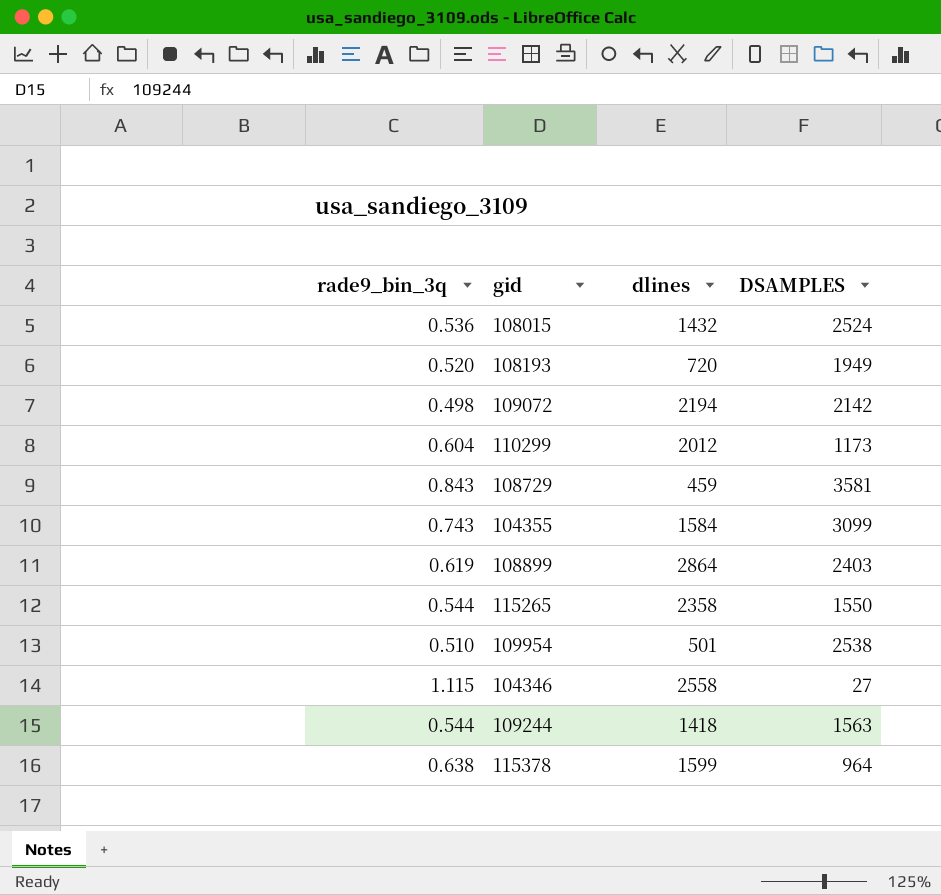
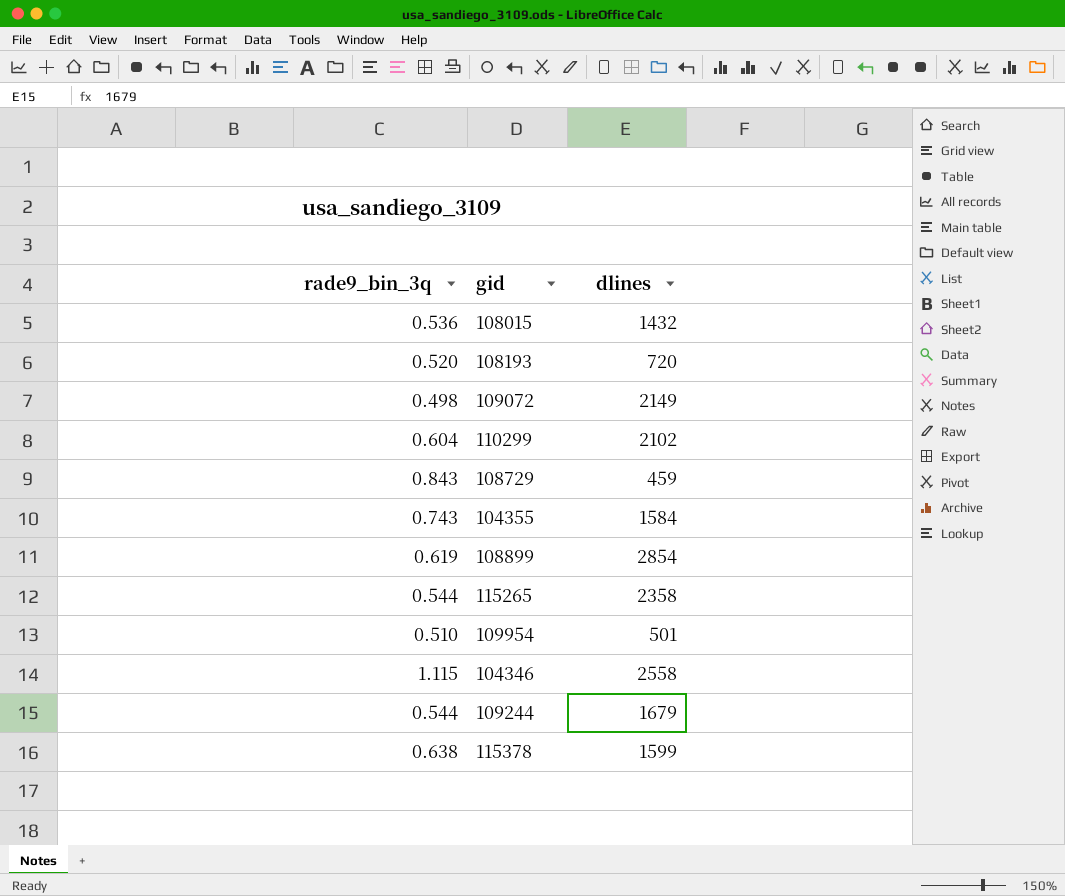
column DSAMPLES | position: 4 -> none
109072 | dlines: 2194 -> 2149
110299 | dlines: 2012 -> 2102
108899 | dlines: 2864 -> 2854
109244 | dlines: 1418 -> 1679

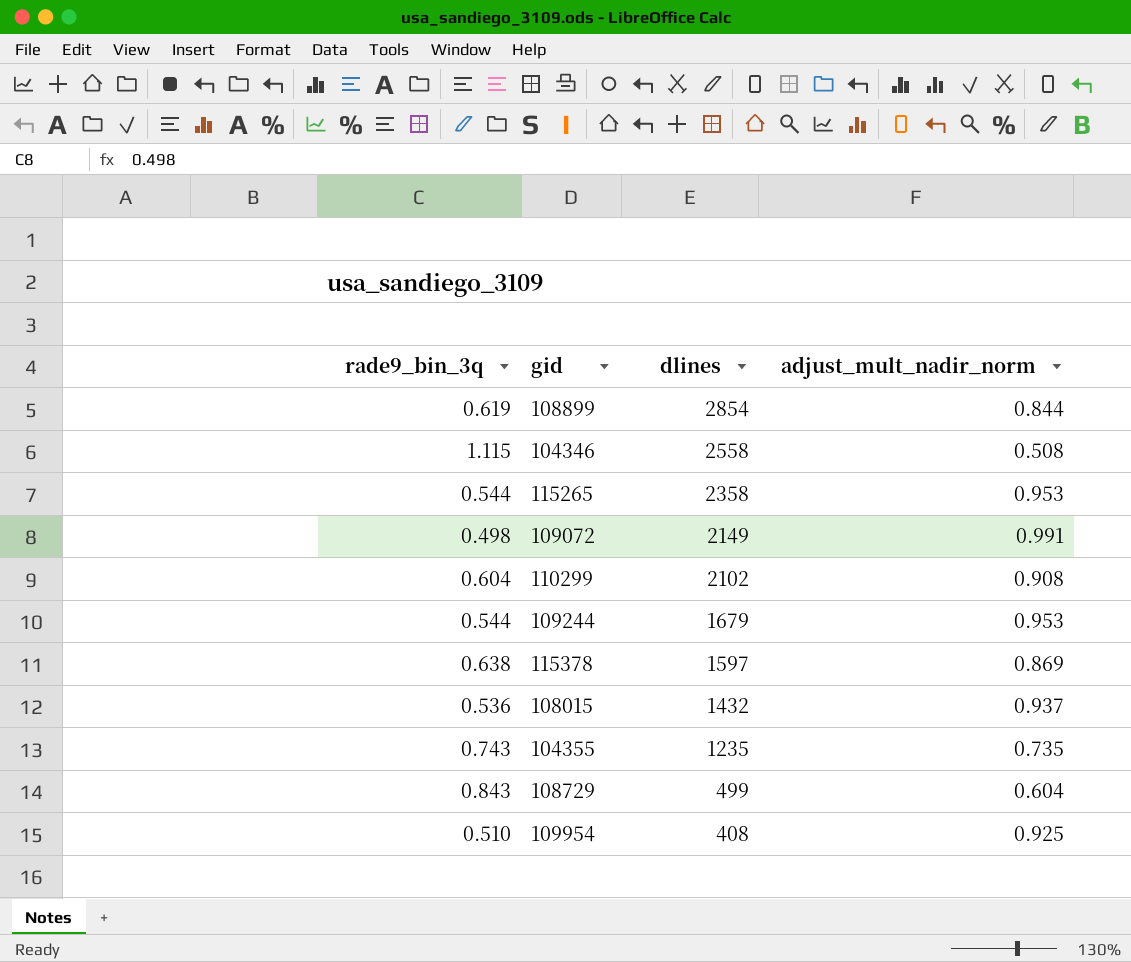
row order: none -> dlines descending
column adjust_mult_nadir_norm | position: none -> 4
row 108193: 0.520 | 720 -> none
115378 | dlines: 1599 -> 1597
104355 | dlines: 1584 -> 1235
108729 | dlines: 459 -> 499
109954 | dlines: 501 -> 408

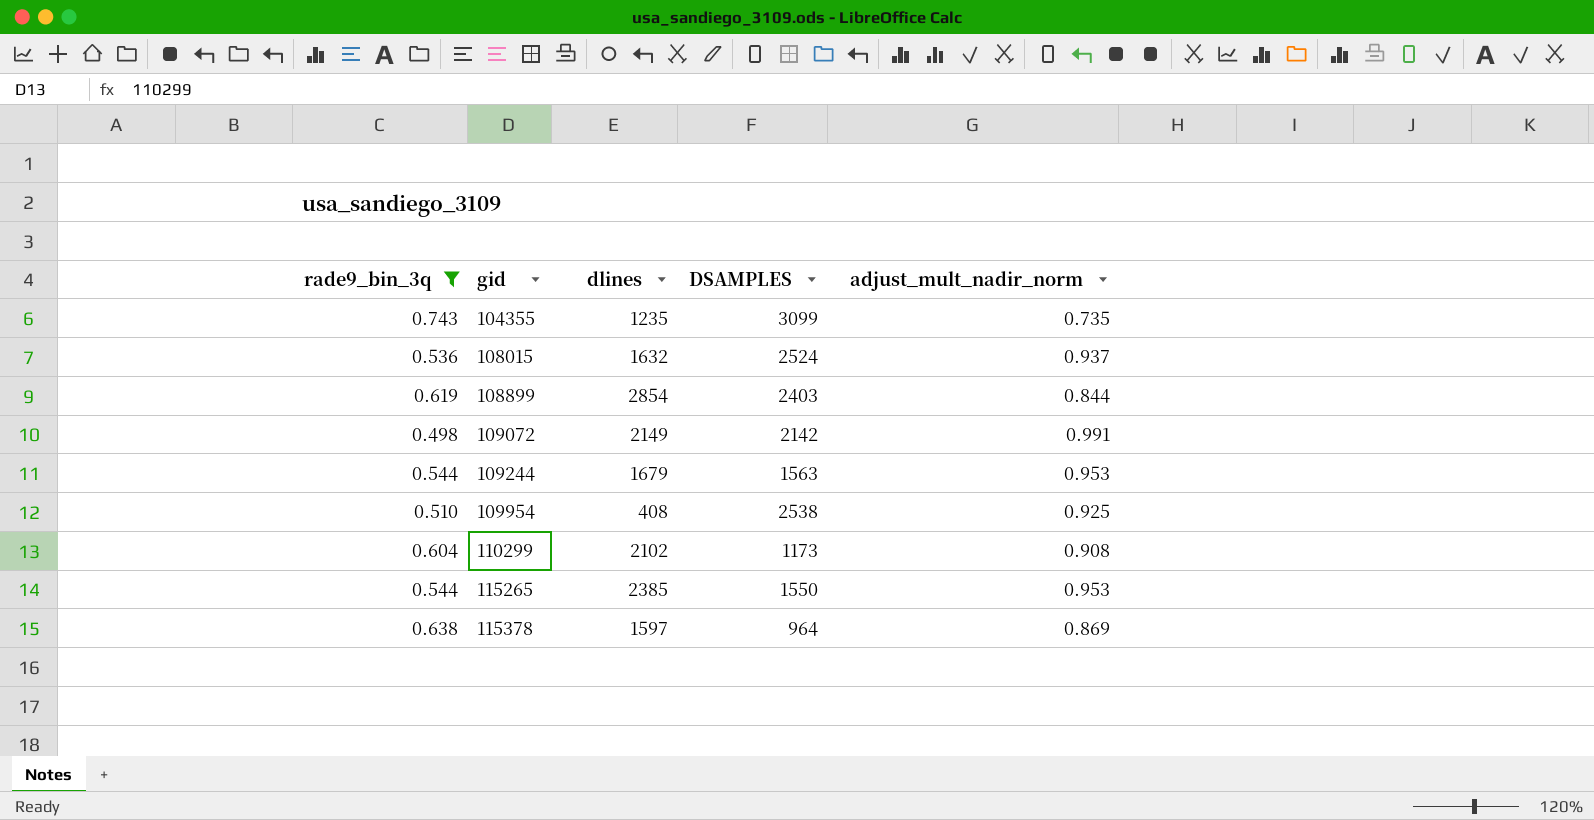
filter: none -> rade9_bin_3q <= 0.743
row order: dlines descending -> gid ascending
column DSAMPLES | position: none -> 4
108015 | dlines: 1432 -> 1632
115265 | dlines: 2358 -> 2385

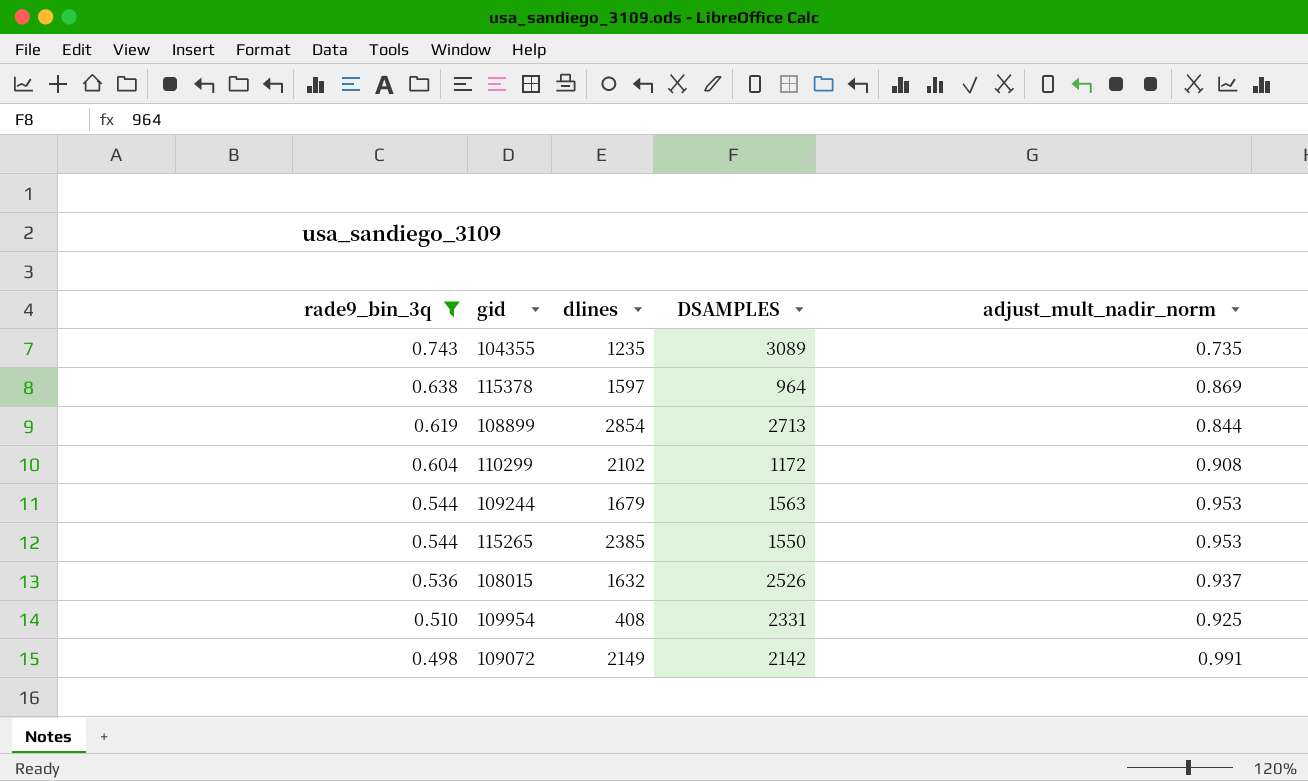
row order: gid ascending -> rade9_bin_3q descending
104355 | DSAMPLES: 3099 -> 3089
108899 | DSAMPLES: 2403 -> 2713
110299 | DSAMPLES: 1173 -> 1172
108015 | DSAMPLES: 2524 -> 2526
109954 | DSAMPLES: 2538 -> 2331

